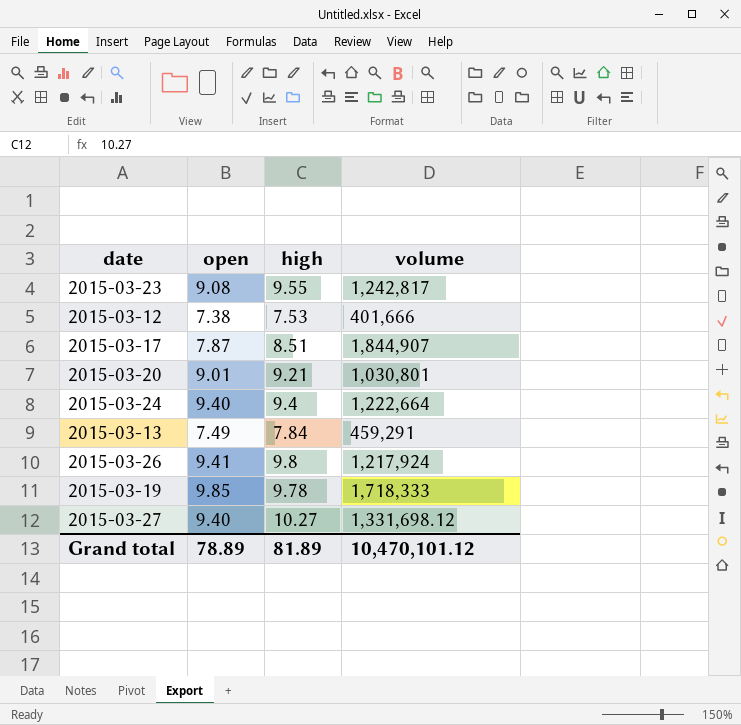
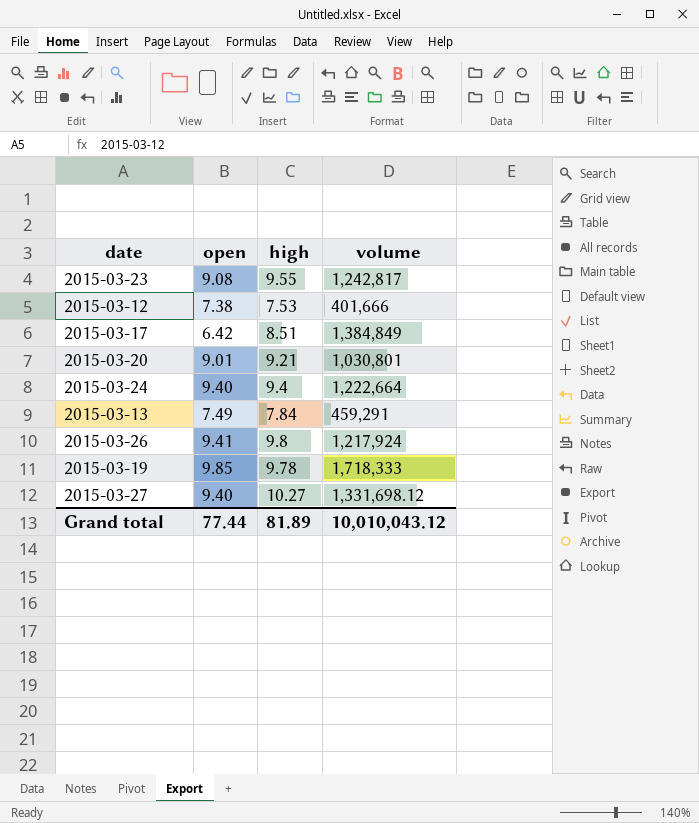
2015-03-17 | open: 7.87 -> 6.42
2015-03-17 | volume: 1,844,907 -> 1,384,849
Grand total | open: 78.89 -> 77.44
Grand total | volume: 10,470,101.12 -> 10,010,043.12

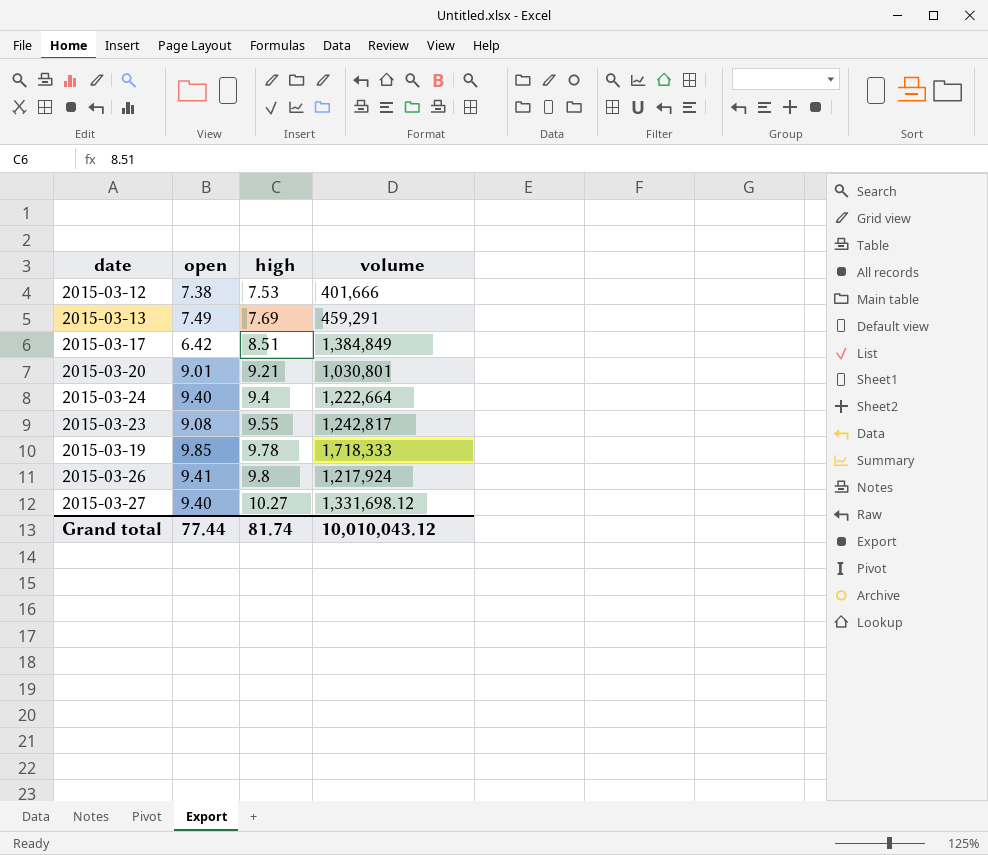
row order: none -> high ascending
2015-03-13 | high: 7.84 -> 7.69
Grand total | high: 81.89 -> 81.74

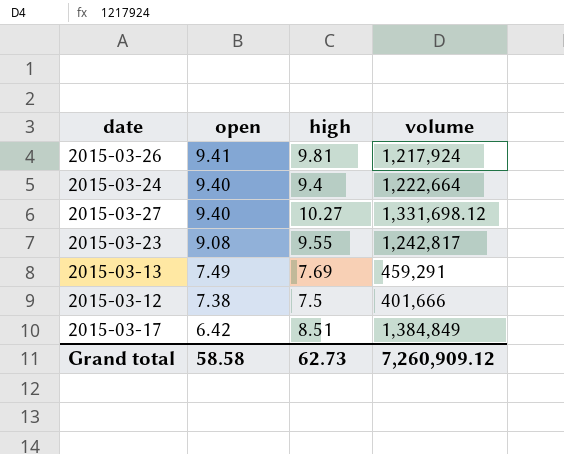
row order: high ascending -> open descending
row 2015-03-20: 9.01 | 9.21 | 1,030,801 -> none
row 2015-03-19: 9.85 | 9.78 | 1,718,333 -> none
2015-03-26 | high: 9.8 -> 9.81
2015-03-12 | high: 7.53 -> 7.5
Grand total | open: 77.44 -> 58.58
Grand total | high: 81.74 -> 62.73
Grand total | volume: 10,010,043.12 -> 7,260,909.12

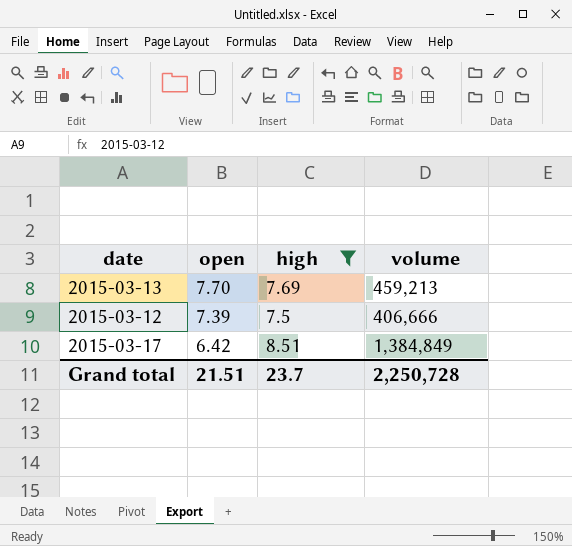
filter: none -> high <= 8.51
2015-03-13 | open: 7.49 -> 7.70
2015-03-13 | volume: 459,291 -> 459,213
2015-03-12 | open: 7.38 -> 7.39
2015-03-12 | volume: 401,666 -> 406,666
Grand total | open: 58.58 -> 21.51
Grand total | high: 62.73 -> 23.7
Grand total | volume: 7,260,909.12 -> 2,250,728

